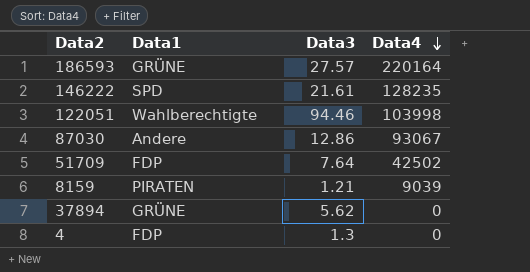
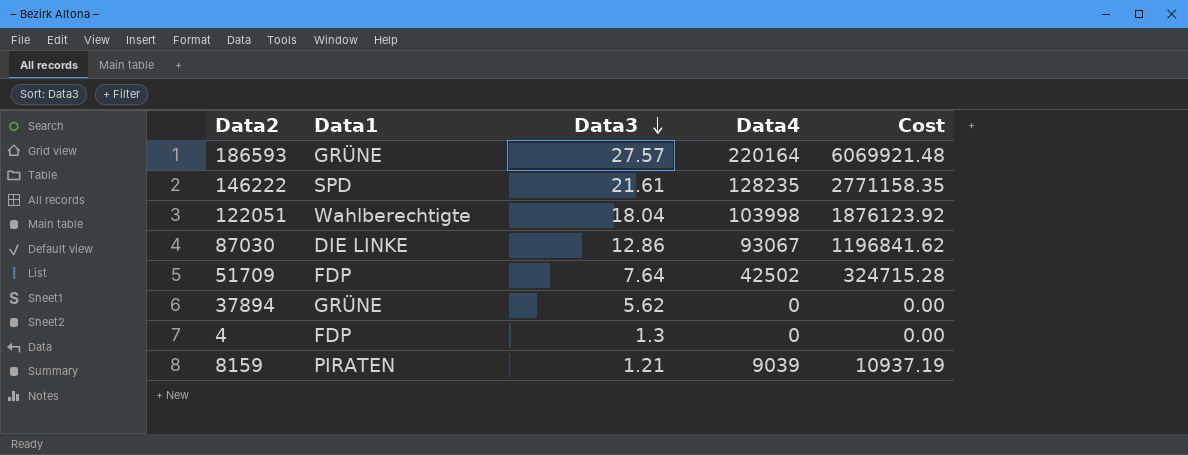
row order: Data4 descending -> Data3 descending
column Cost | formula: none -> [Data3] * [Data4]
122051 | Data3: 94.46 -> 18.04
87030 | Data1: Andere -> DIE LINKE

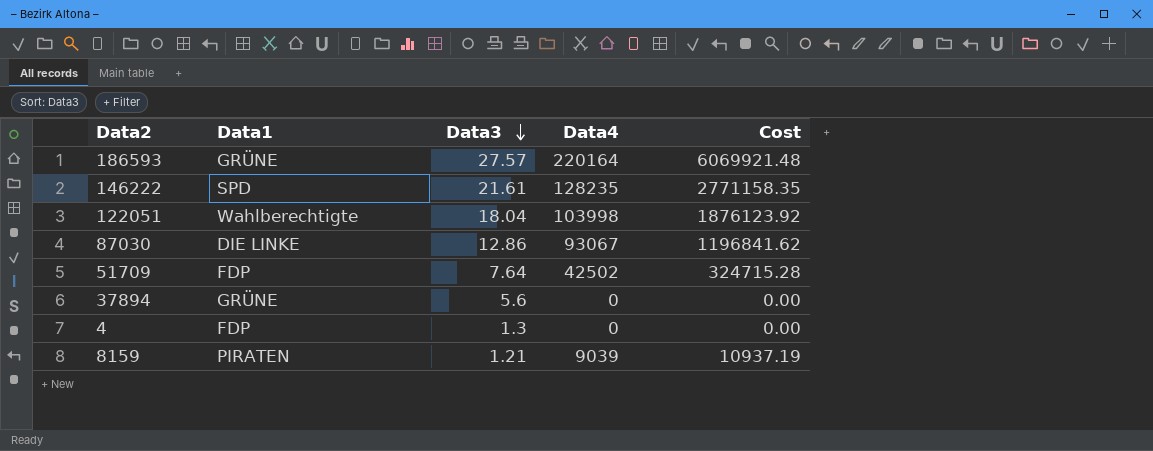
37894 | Data3: 5.62 -> 5.6

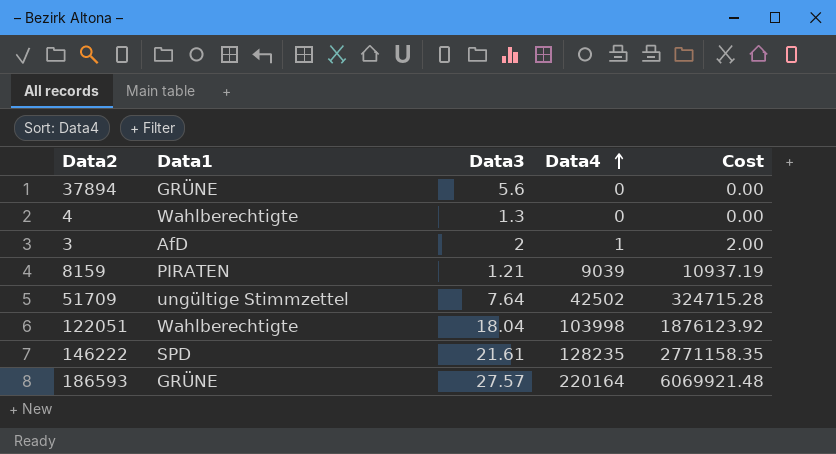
row order: Data3 descending -> Data4 ascending
row 87030: DIE LINKE | 12.86 | 93067 | 1196841.62 -> none
4 | Data1: FDP -> Wahlberechtigte
row 3: none -> AfD | 2 | 1 | 2.00
51709 | Data1: FDP -> ungültige Stimmzettel

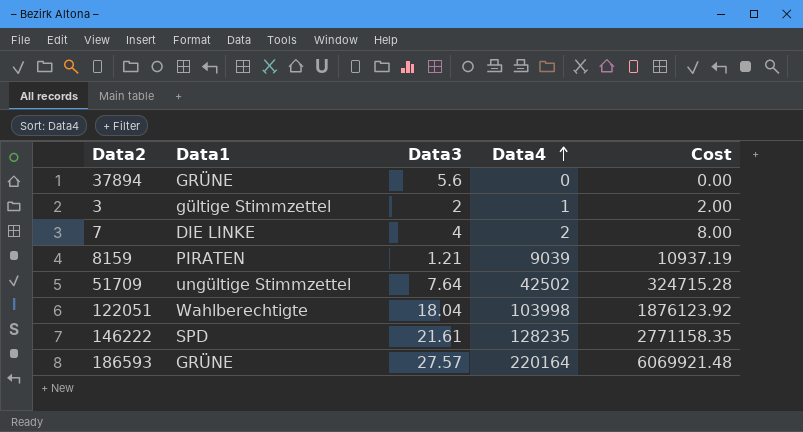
row 4: Wahlberechtigte | 1.3 | 0 | 0.00 -> none
3 | Data1: AfD -> gültige Stimmzettel
row 7: none -> DIE LINKE | 4 | 2 | 8.00

